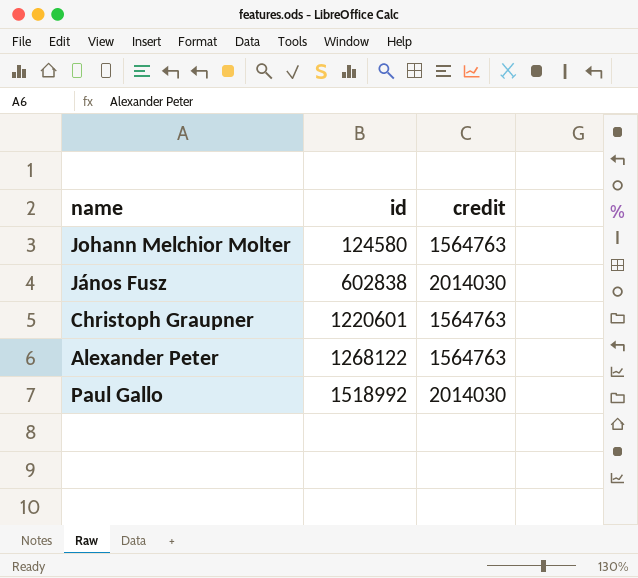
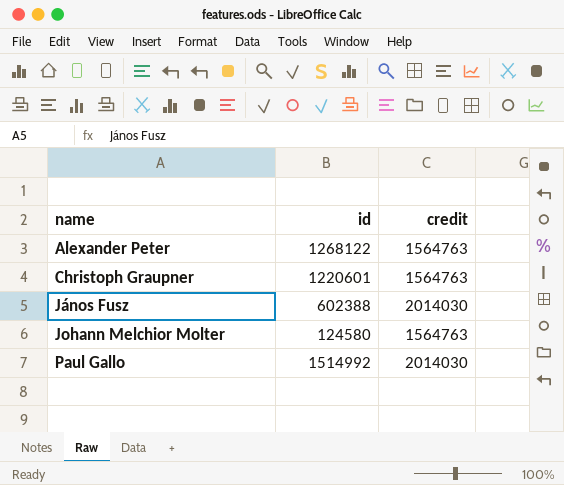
row order: id ascending -> name ascending
János Fusz | id: 602838 -> 602388
Paul Gallo | id: 1518992 -> 1514992

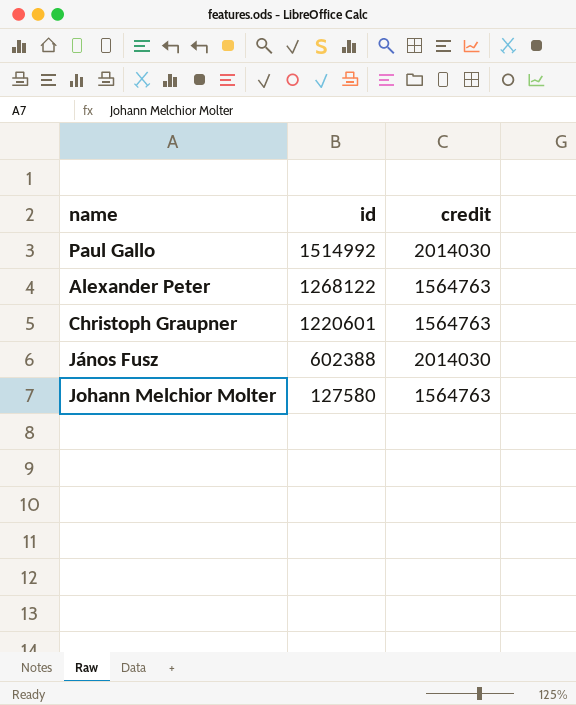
row order: name ascending -> id descending
Johann Melchior Molter | id: 124580 -> 127580

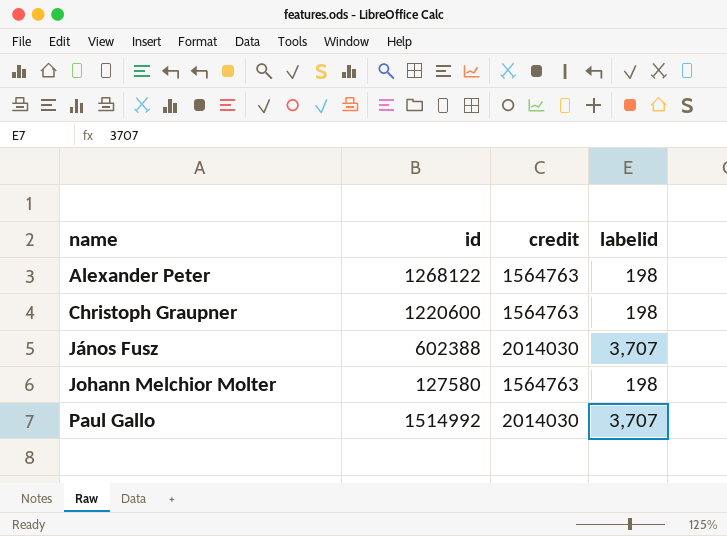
row order: id descending -> name ascending
column labelid | position: none -> 4
Christoph Graupner | id: 1220601 -> 1220600

